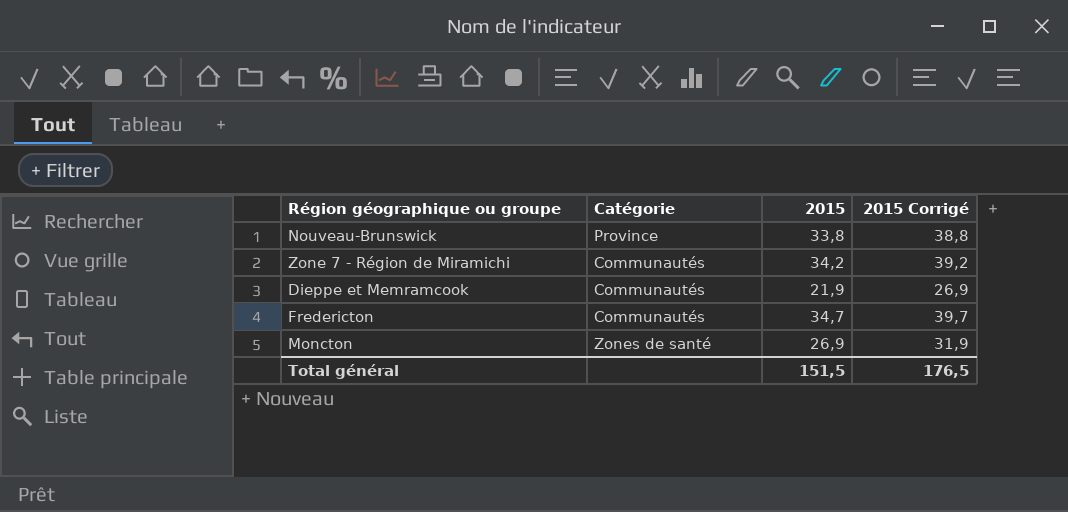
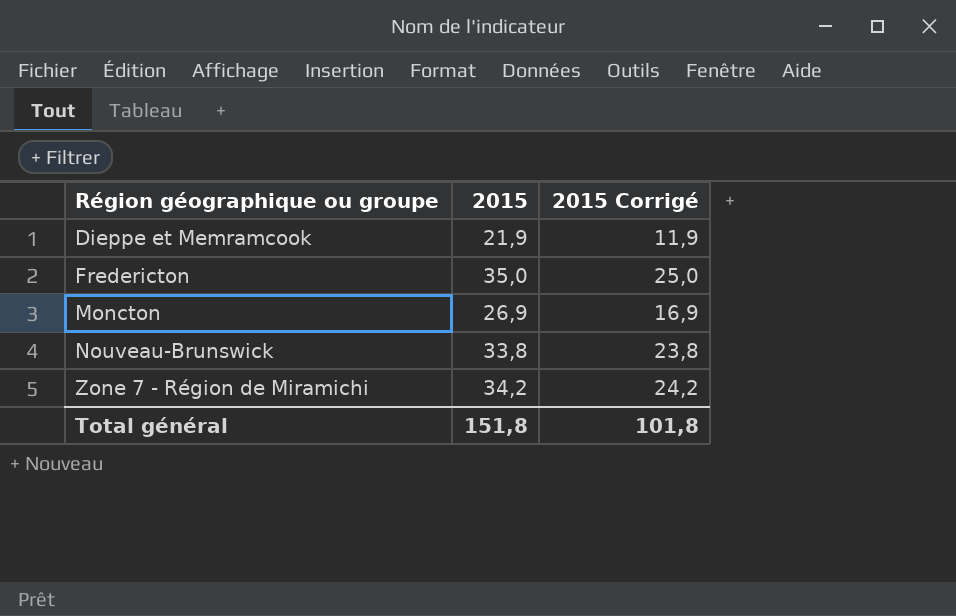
row order: none -> Région géographique ou groupe ascending
column Catégorie | position: 2 -> none
column 2015 Corrigé | formula: [2015] + 5 -> [2015] - 10
Fredericton | 2015: 34,7 -> 35,0
Total général | 2015: 151,5 -> 151,8
Total général | 2015 Corrigé: 176,5 -> 101,8

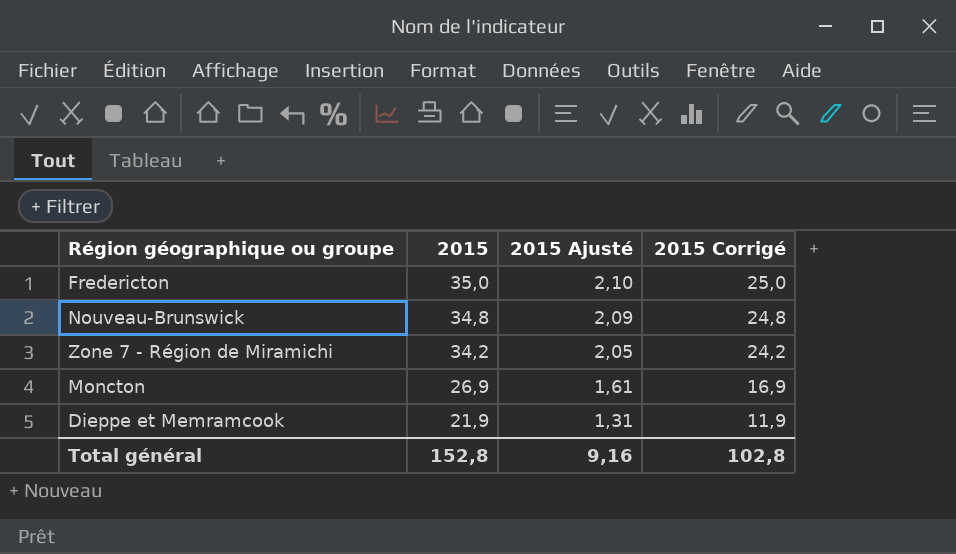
row order: Région géographique ou groupe ascending -> 2015 descending
column 2015 Ajusté | formula: none -> [2015] * 0,06
Nouveau-Brunswick | 2015: 33,8 -> 34,8
Nouveau-Brunswick | 2015 Corrigé: 23,8 -> 24,8
Total général | 2015: 151,8 -> 152,8
Total général | 2015 Corrigé: 101,8 -> 102,8

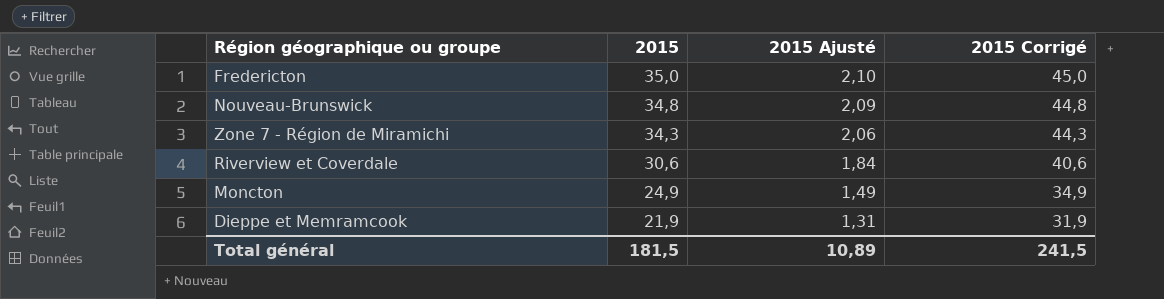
column 2015 Corrigé | formula: [2015] - 10 -> [2015] + 10
Zone 7 - Région de Miramichi | 2015: 34,2 -> 34,3
Zone 7 - Région de Miramichi | 2015 Ajusté: 2,05 -> 2,06
row Riverview et Coverdale: none -> 30,6 | 1,84 | 40,6
Moncton | 2015: 26,9 -> 24,9
Moncton | 2015 Ajusté: 1,61 -> 1,49
Total général | 2015: 152,8 -> 181,5
Total général | 2015 Ajusté: 9,16 -> 10,89
Total général | 2015 Corrigé: 102,8 -> 241,5

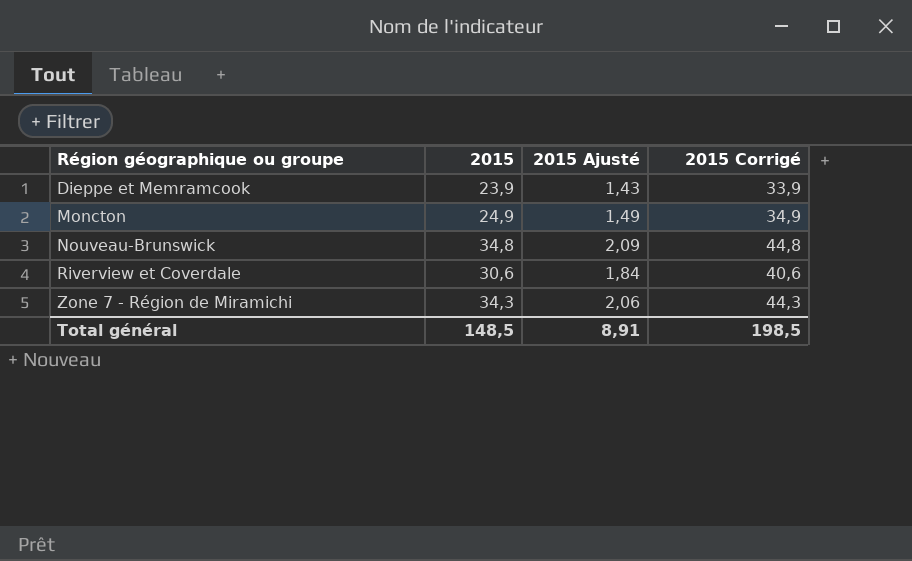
row order: 2015 descending -> Région géographique ou groupe ascending
row Fredericton: 35,0 | 2,10 | 45,0 -> none
Dieppe et Memramcook | 2015: 21,9 -> 23,9
Dieppe et Memramcook | 2015 Ajusté: 1,31 -> 1,43
Dieppe et Memramcook | 2015 Corrigé: 31,9 -> 33,9
Total général | 2015: 181,5 -> 148,5
Total général | 2015 Ajusté: 10,89 -> 8,91
Total général | 2015 Corrigé: 241,5 -> 198,5

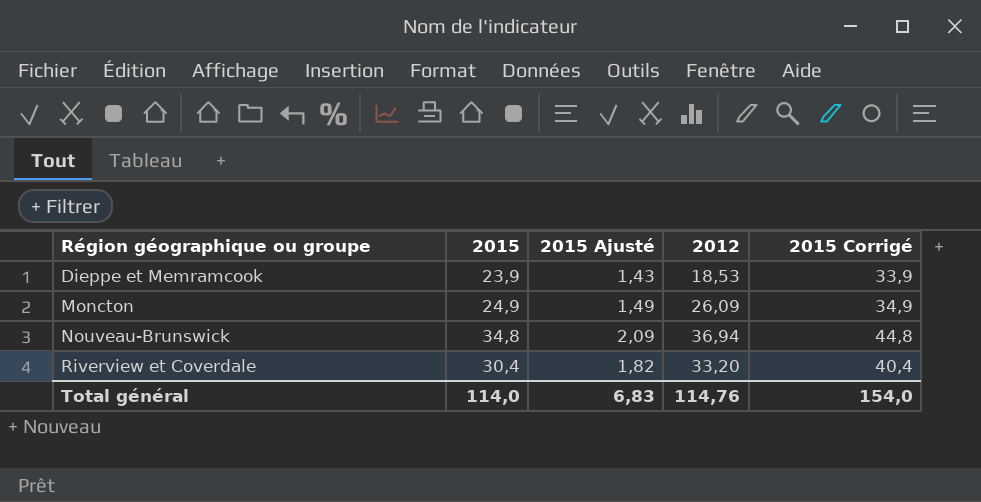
column 2012 | position: none -> 4
row Zone 7 - Région de Miramichi: 34,3 | 2,06 | 44,3 -> none
Riverview et Coverdale | 2015: 30,6 -> 30,4
Riverview et Coverdale | 2015 Ajusté: 1,84 -> 1,82
Riverview et Coverdale | 2015 Corrigé: 40,6 -> 40,4
Total général | 2015: 148,5 -> 114,0
Total général | 2015 Ajusté: 8,91 -> 6,83
Total général | 2015 Corrigé: 198,5 -> 154,0

